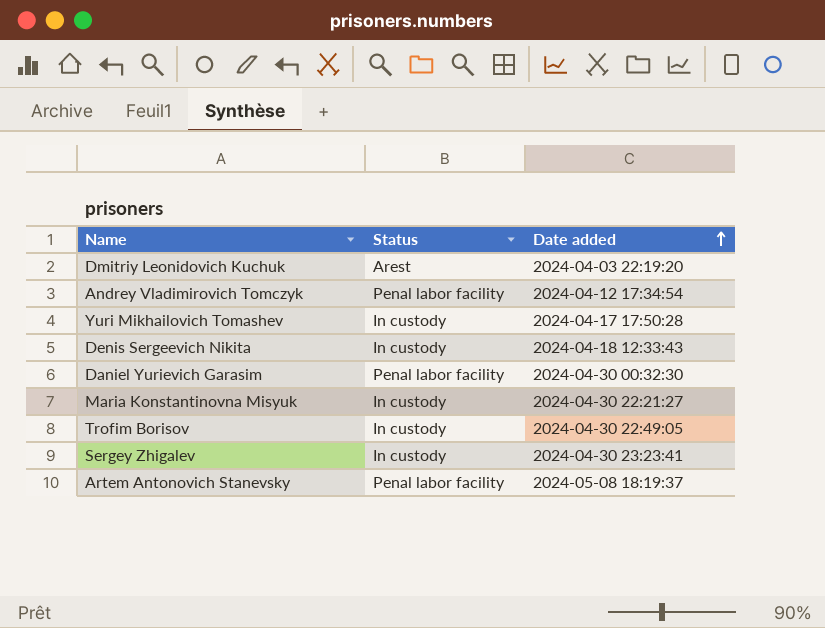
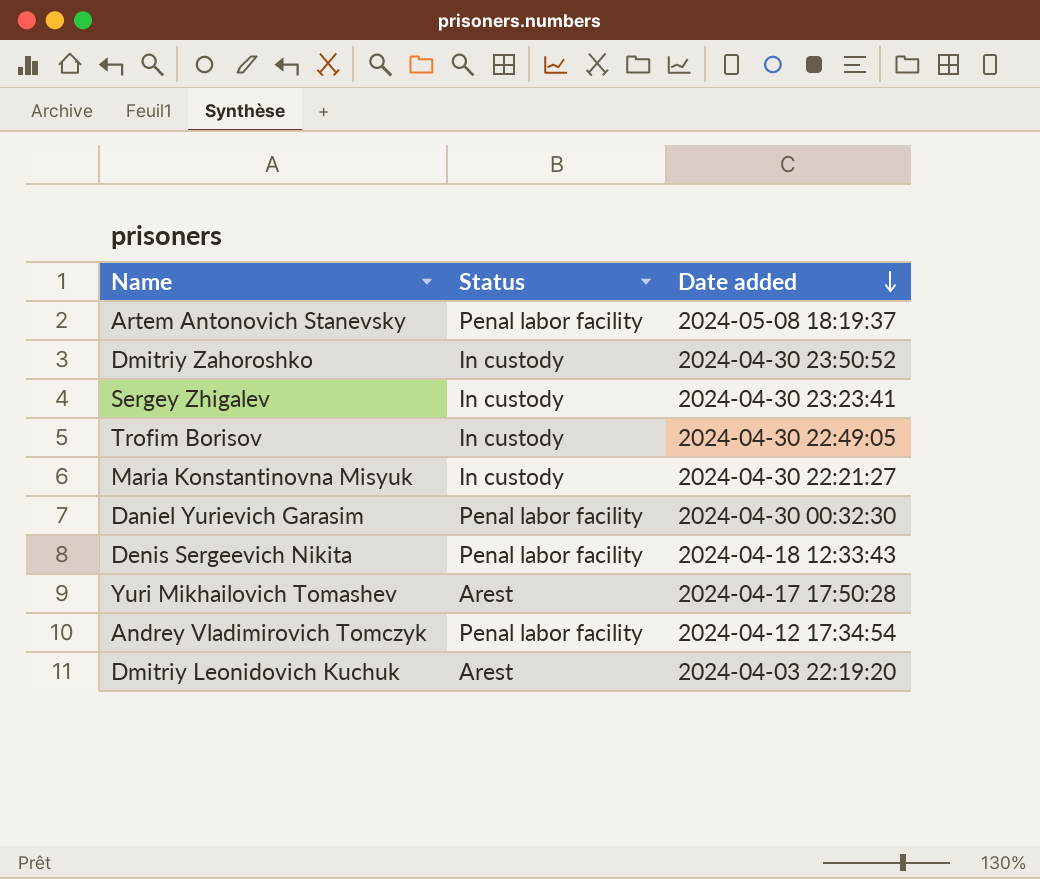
row order: Date added ascending -> Date added descending
row Dmitriy Zahoroshko: none -> In custody | 2024-04-30 23:50:52
Denis Sergeevich Nikita | Status: In custody -> Penal labor facility
Yuri Mikhailovich Tomashev | Status: In custody -> Arest

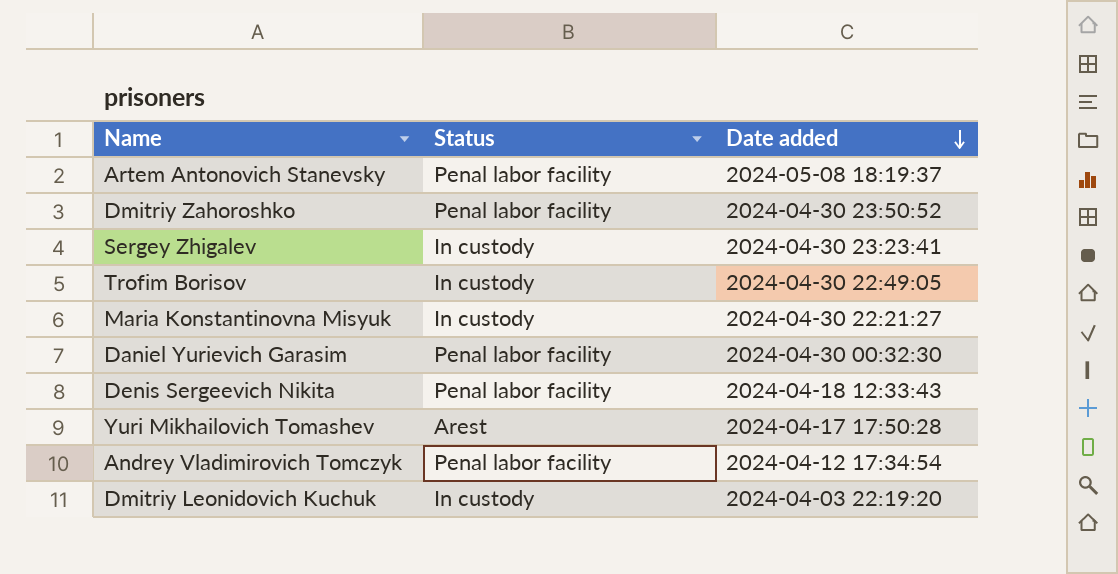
Dmitriy Zahoroshko | Status: In custody -> Penal labor facility
Dmitriy Leonidovich Kuchuk | Status: Arest -> In custody

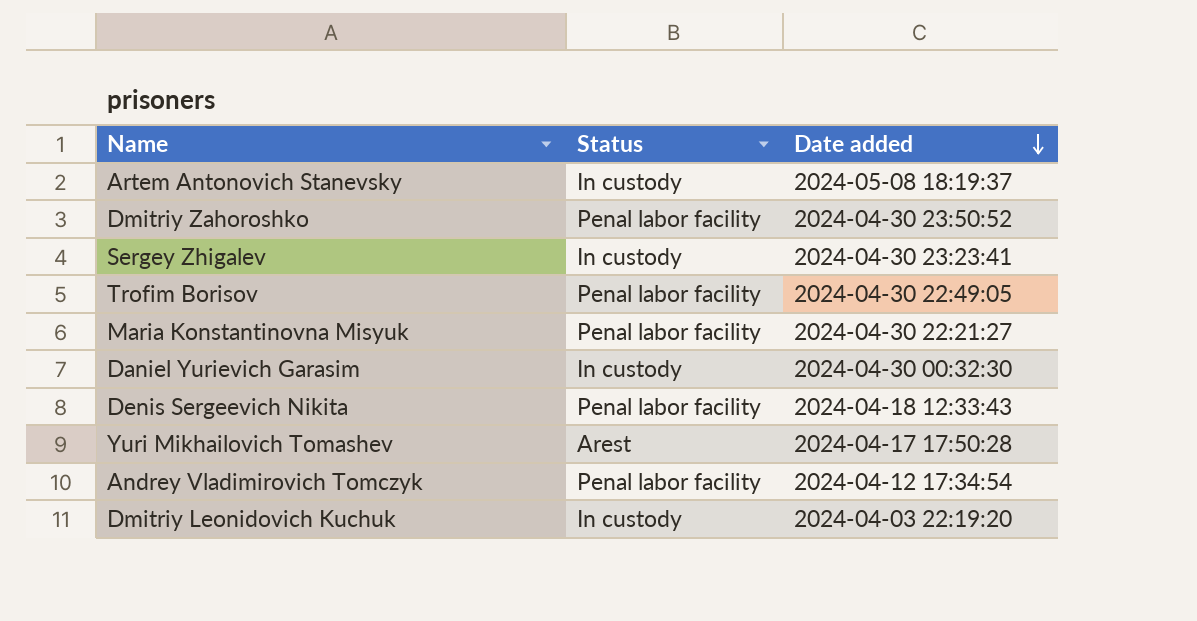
Artem Antonovich Stanevsky | Status: Penal labor facility -> In custody
Trofim Borisov | Status: In custody -> Penal labor facility
Maria Konstantinovna Misyuk | Status: In custody -> Penal labor facility
Daniel Yurievich Garasim | Status: Penal labor facility -> In custody

